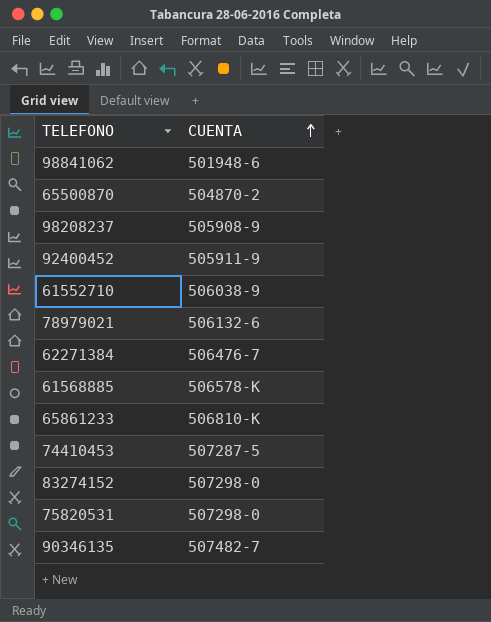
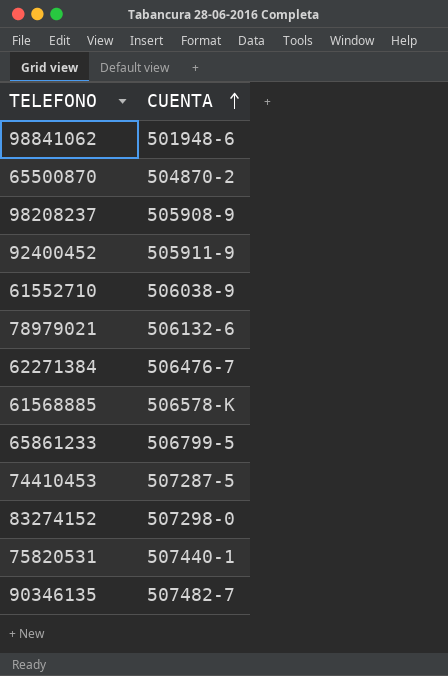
65861233 | CUENTA: 506810-K -> 506799-5
75820531 | CUENTA: 507298-0 -> 507440-1

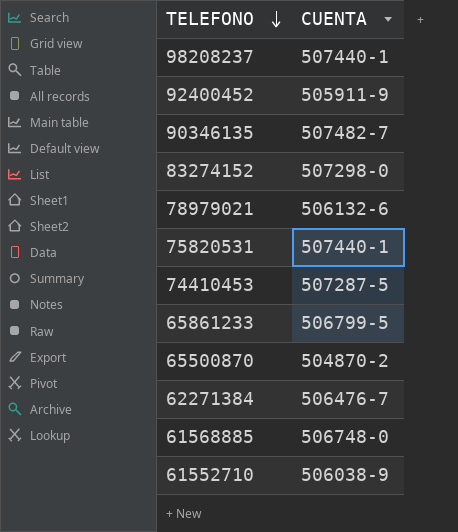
row order: CUENTA ascending -> TELEFONO descending
row 98841062: 501948-6 -> none
98208237 | CUENTA: 505908-9 -> 507440-1
61568885 | CUENTA: 506578-K -> 506748-0

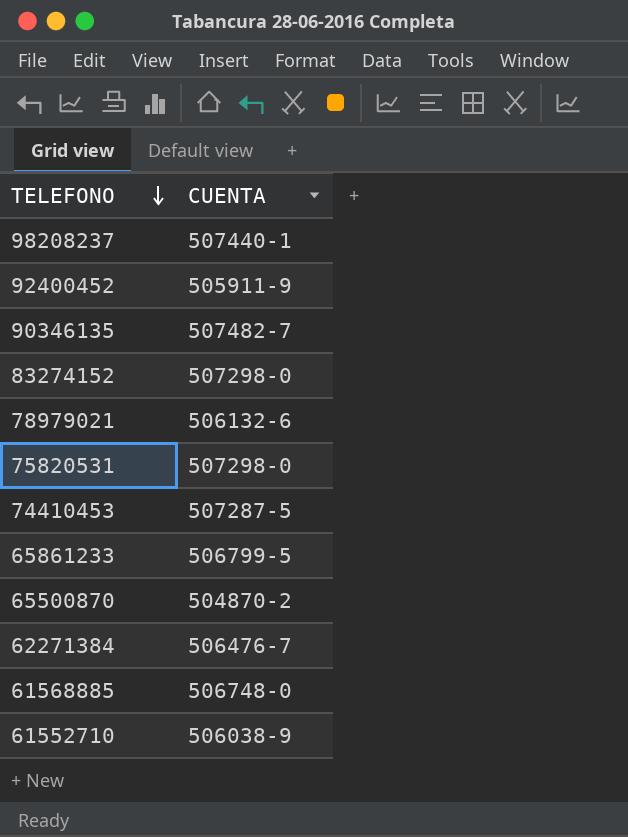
75820531 | CUENTA: 507440-1 -> 507298-0

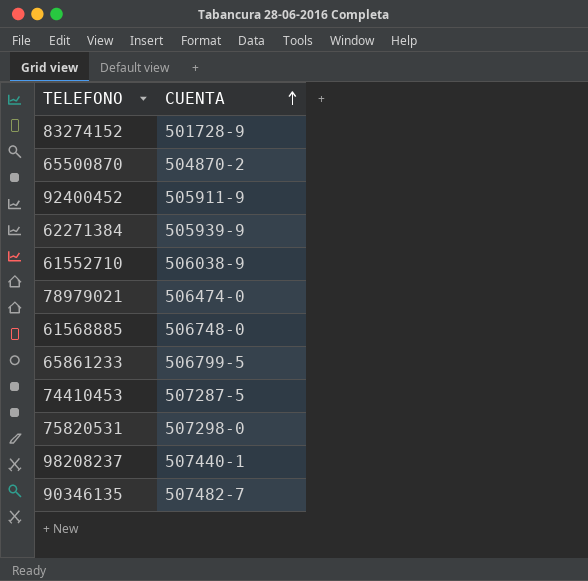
row order: TELEFONO descending -> CUENTA ascending
83274152 | CUENTA: 507298-0 -> 501728-9
62271384 | CUENTA: 506476-7 -> 505939-9
78979021 | CUENTA: 506132-6 -> 506474-0

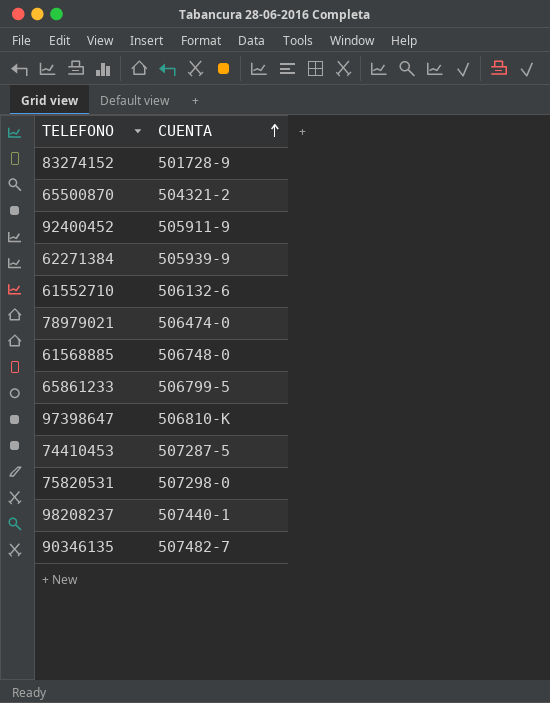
65500870 | CUENTA: 504870-2 -> 504321-2
61552710 | CUENTA: 506038-9 -> 506132-6
row 97398647: none -> 506810-K

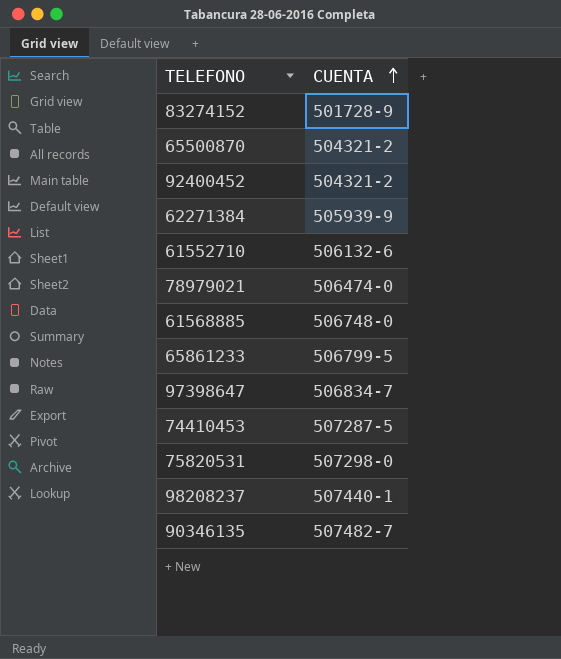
92400452 | CUENTA: 505911-9 -> 504321-2
97398647 | CUENTA: 506810-K -> 506834-7

